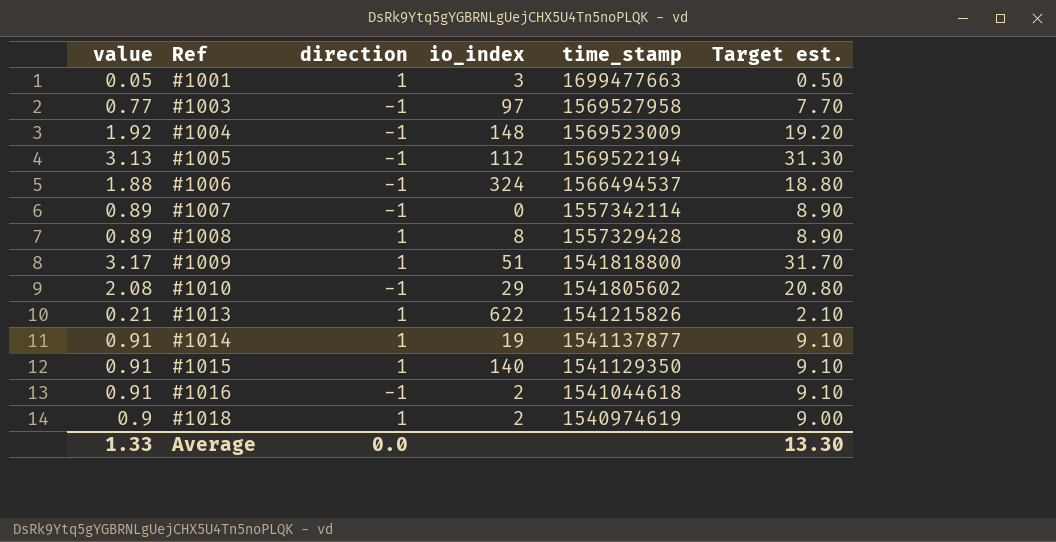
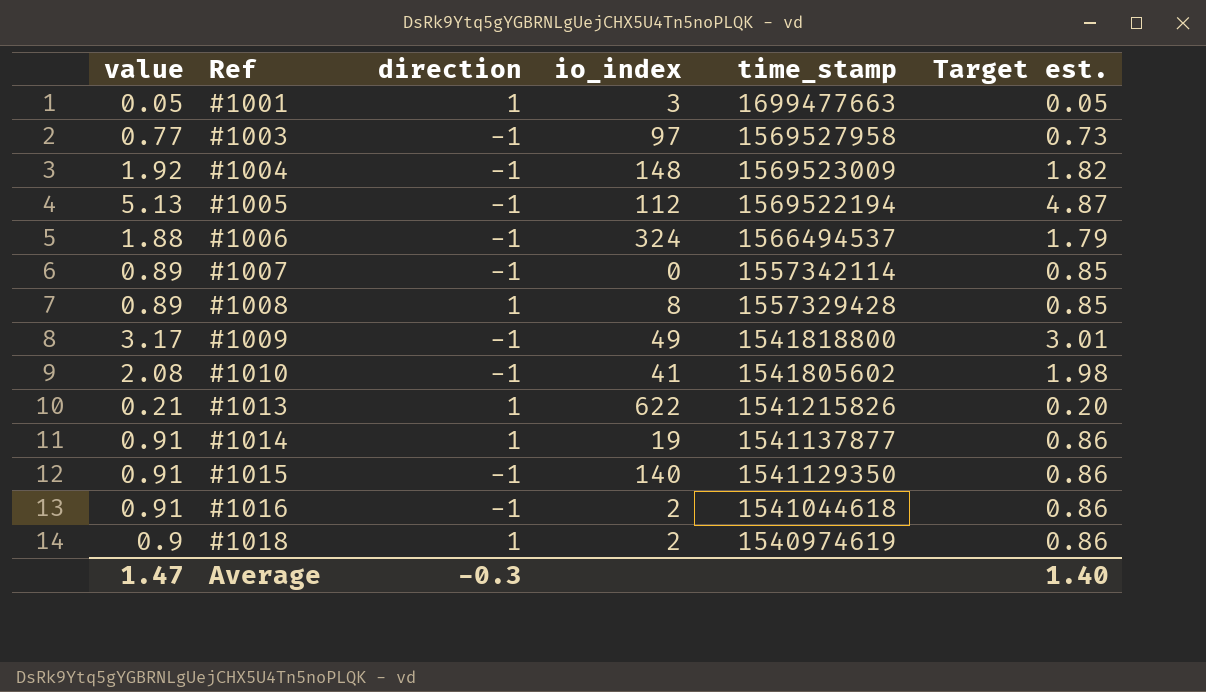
column Target est. | formula: [value] * 10 -> [value] * 0.95
#1005 | value: 3.13 -> 5.13
#1009 | direction: 1 -> -1
#1009 | io_index: 51 -> 49
#1010 | io_index: 29 -> 41
#1015 | direction: 1 -> -1
Average | value: 1.33 -> 1.47
Average | direction: 0.0 -> -0.3
Average | Target est.: 13.30 -> 1.40

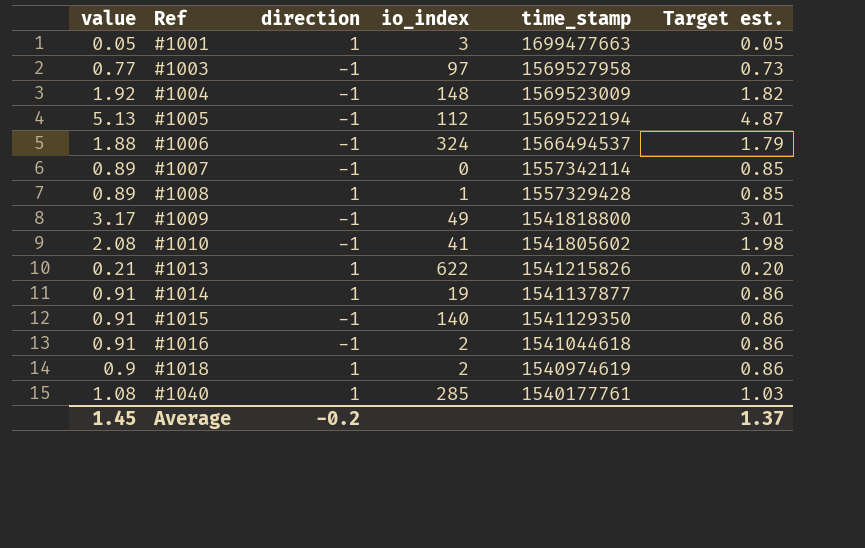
#1008 | io_index: 8 -> 1
row #1040: none -> 1.08 | 1 | 285 | 1540177761 | 1.03
Average | value: 1.47 -> 1.45
Average | direction: -0.3 -> -0.2
Average | Target est.: 1.40 -> 1.37

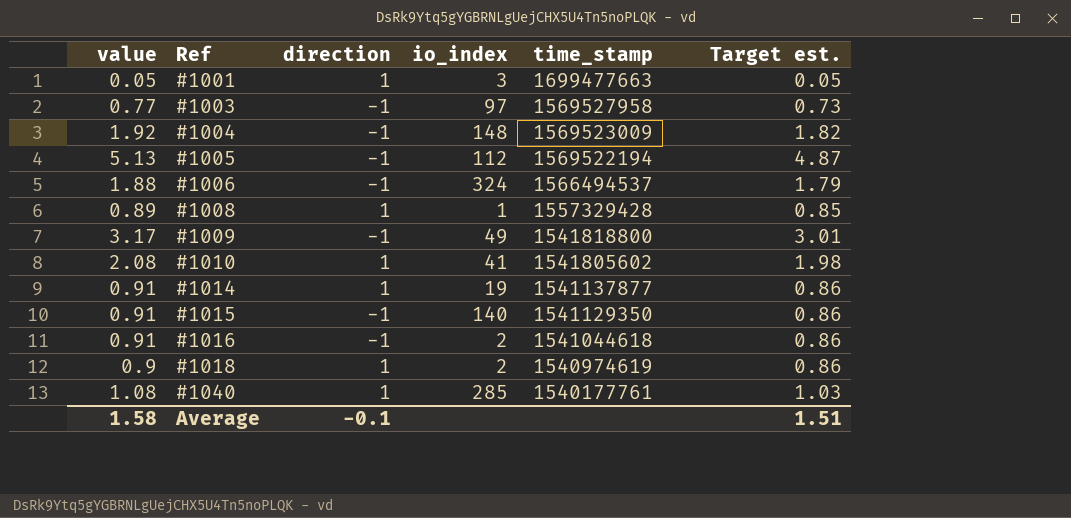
row #1007: 0.89 | -1 | 0 | 1557342114 | 0.85 -> none
row #1013: 0.21 | 1 | 622 | 1541215826 | 0.20 -> none
#1010 | direction: -1 -> 1
Average | value: 1.45 -> 1.58
Average | direction: -0.2 -> -0.1
Average | Target est.: 1.37 -> 1.51

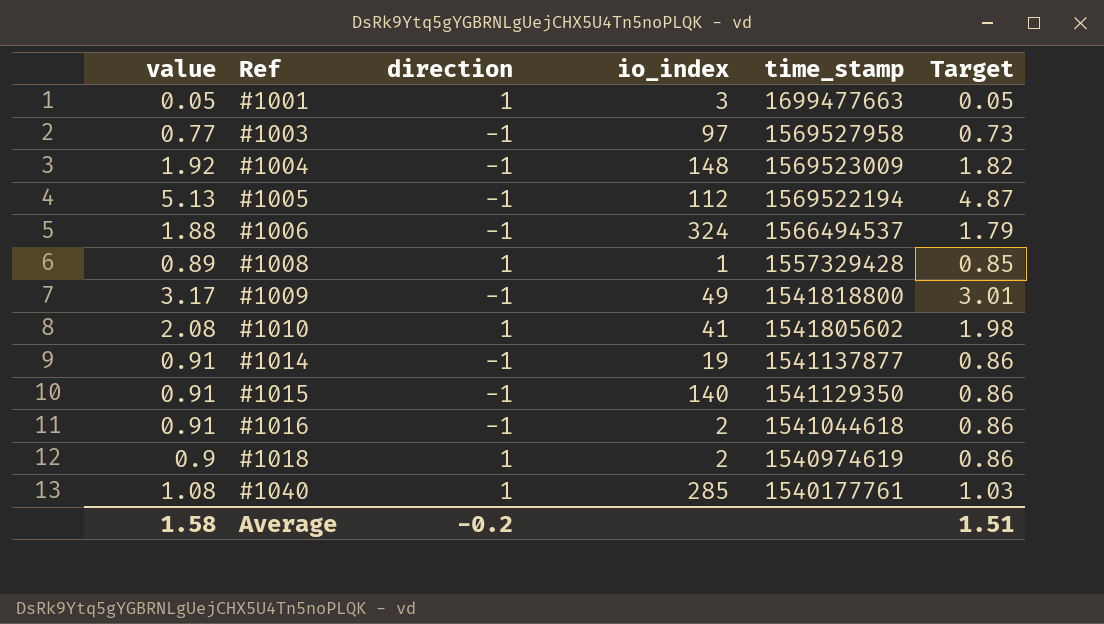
column name: Target est. -> Target
#1014 | direction: 1 -> -1
Average | direction: -0.1 -> -0.2

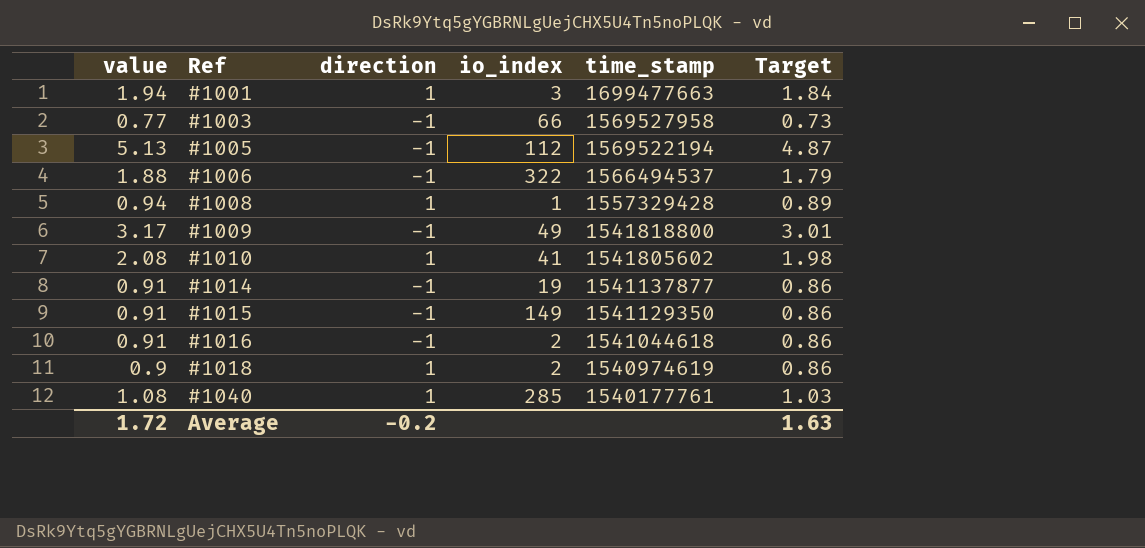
row #1004: 1.92 | -1 | 148 | 1569523009 | 1.82 -> none
#1001 | value: 0.05 -> 1.94
#1001 | Target: 0.05 -> 1.84
#1003 | io_index: 97 -> 66
#1006 | io_index: 324 -> 322
#1008 | value: 0.89 -> 0.94
#1008 | Target: 0.85 -> 0.89
#1015 | io_index: 140 -> 149
Average | value: 1.58 -> 1.72
Average | Target: 1.51 -> 1.63

